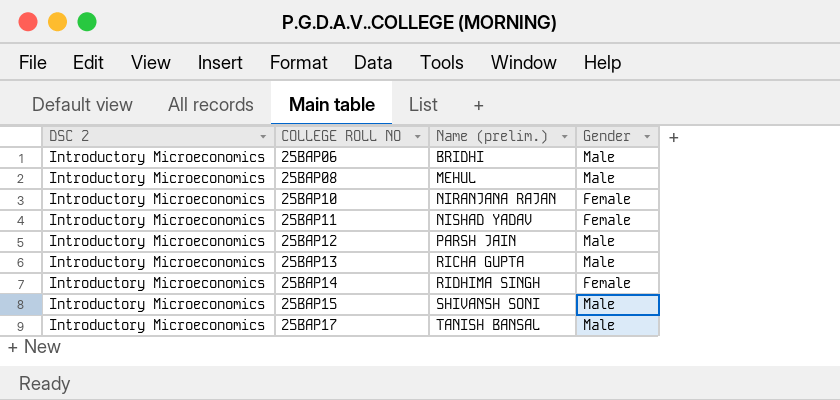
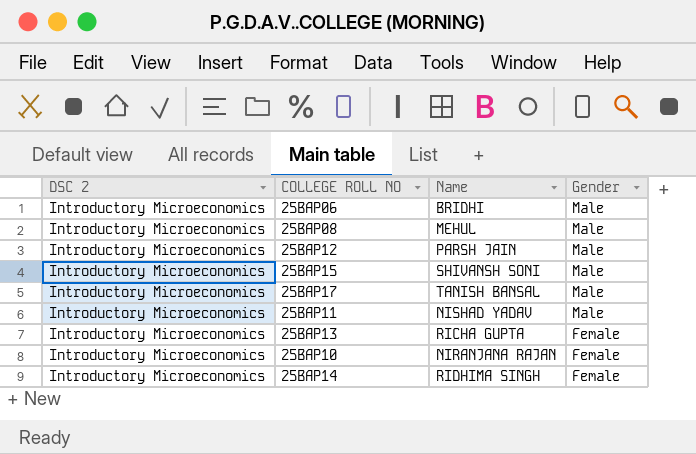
row order: COLLEGE ROLL NO ascending -> Gender descending
column name: Name (prelim.) -> Name
25BAP11 | Gender: Female -> Male
25BAP13 | Gender: Male -> Female

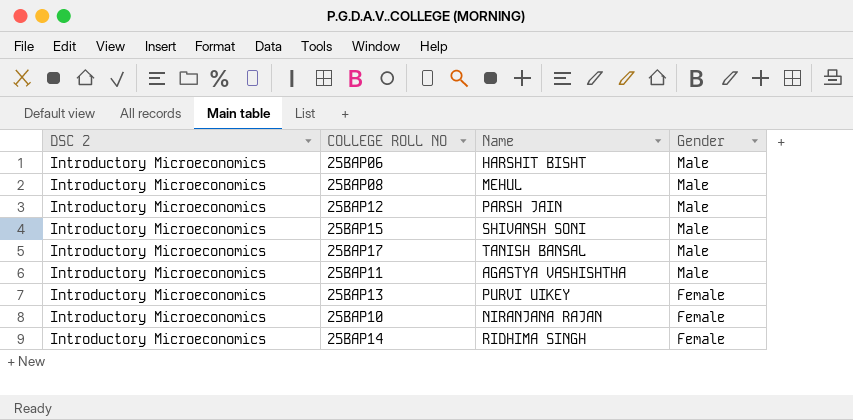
25BAP06 | Name: BRIDHI -> HARSHIT BISHT
25BAP11 | Name: NISHAD YADAV -> AGASTYA VASHISHTHA
25BAP13 | Name: RICHA GUPTA -> PURVI UIKEY

